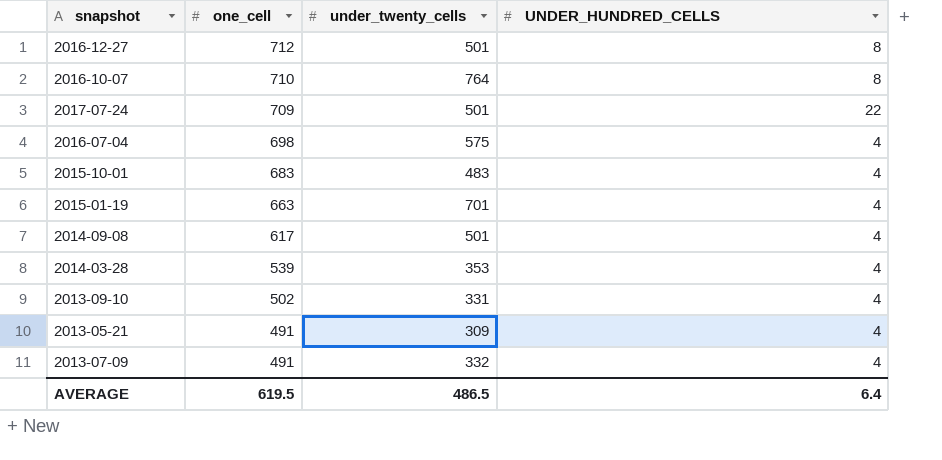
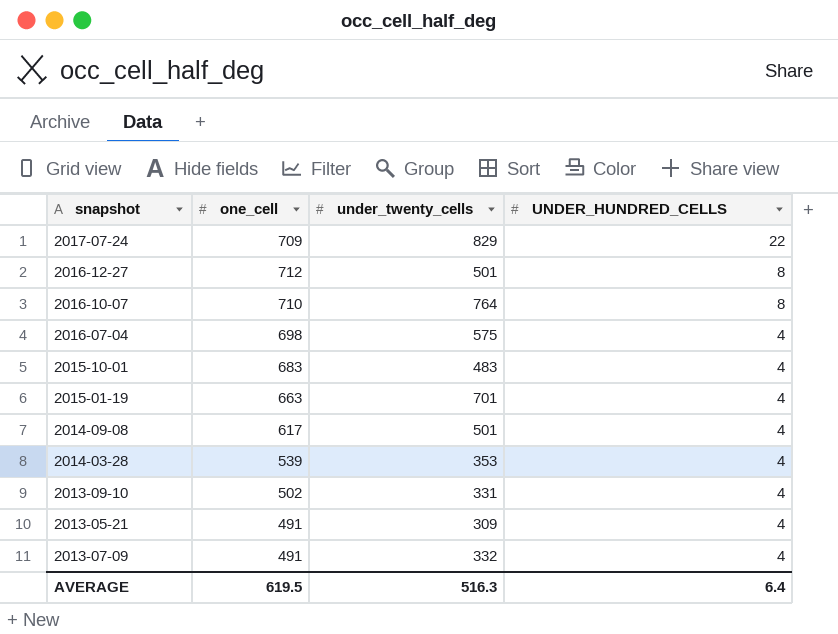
row order: one_cell descending -> UNDER_HUNDRED_CELLS descending
2017-07-24 | under_twenty_cells: 501 -> 829
AVERAGE | under_twenty_cells: 486.5 -> 516.3

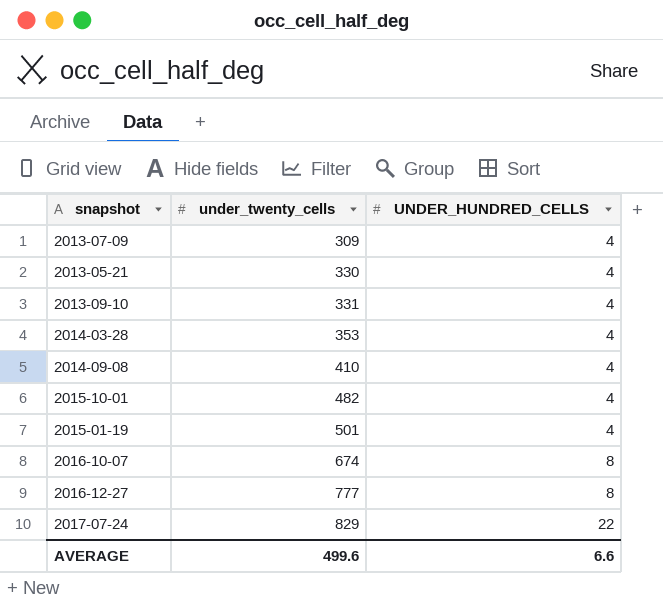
row order: UNDER_HUNDRED_CELLS descending -> under_twenty_cells ascending
column one_cell | position: 2 -> none
row 2016-07-04: 698 | 575 | 4 -> none
2013-07-09 | under_twenty_cells: 332 -> 309
2013-05-21 | under_twenty_cells: 309 -> 330
2014-09-08 | under_twenty_cells: 501 -> 410
2015-10-01 | under_twenty_cells: 483 -> 482
2015-01-19 | under_twenty_cells: 701 -> 501
2016-10-07 | under_twenty_cells: 764 -> 674
2016-12-27 | under_twenty_cells: 501 -> 777
AVERAGE | under_twenty_cells: 516.3 -> 499.6
AVERAGE | UNDER_HUNDRED_CELLS: 6.4 -> 6.6

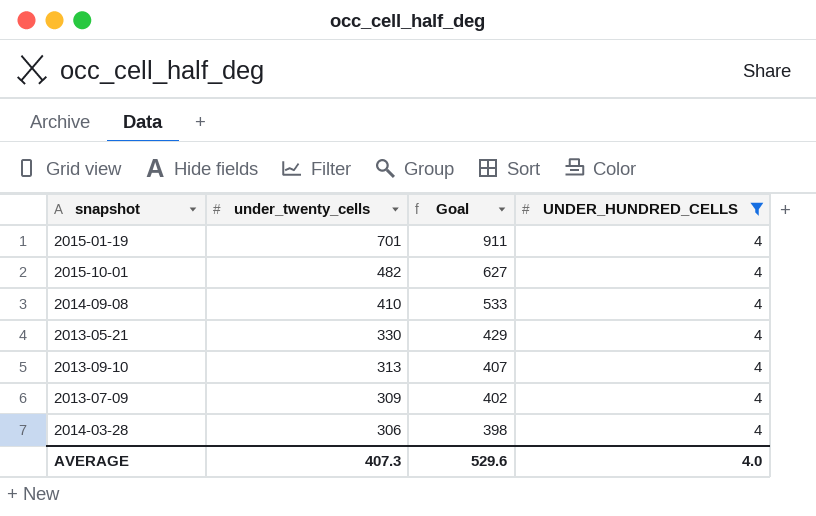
filter: none -> UNDER_HUNDRED_CELLS = 4
row order: under_twenty_cells ascending -> under_twenty_cells descending
column Goal | formula: none -> [under_twenty_cells] * 1.3
2015-01-19 | under_twenty_cells: 501 -> 701
2013-09-10 | under_twenty_cells: 331 -> 313
2014-03-28 | under_twenty_cells: 353 -> 306
AVERAGE | under_twenty_cells: 499.6 -> 407.3
AVERAGE | UNDER_HUNDRED_CELLS: 6.6 -> 4.0

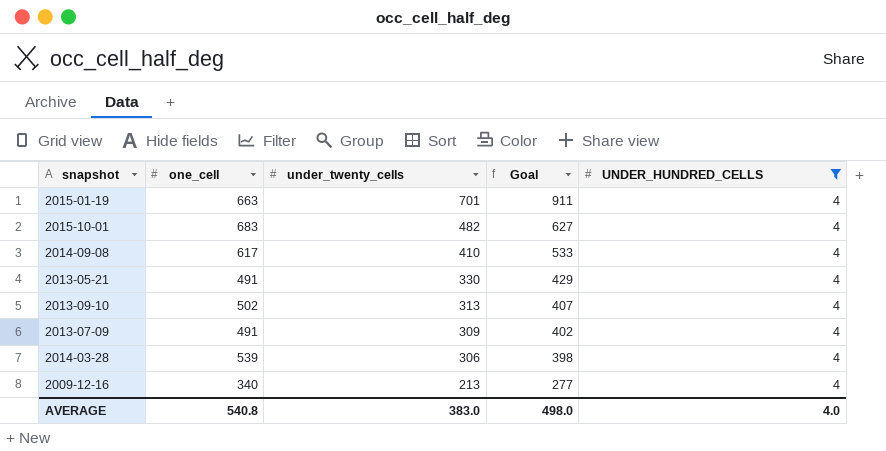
column one_cell | position: none -> 2
row 2009-12-16: none -> 340 | 213 | 277 | 4
AVERAGE | under_twenty_cells: 407.3 -> 383.0
AVERAGE | Goal: 529.6 -> 498.0

